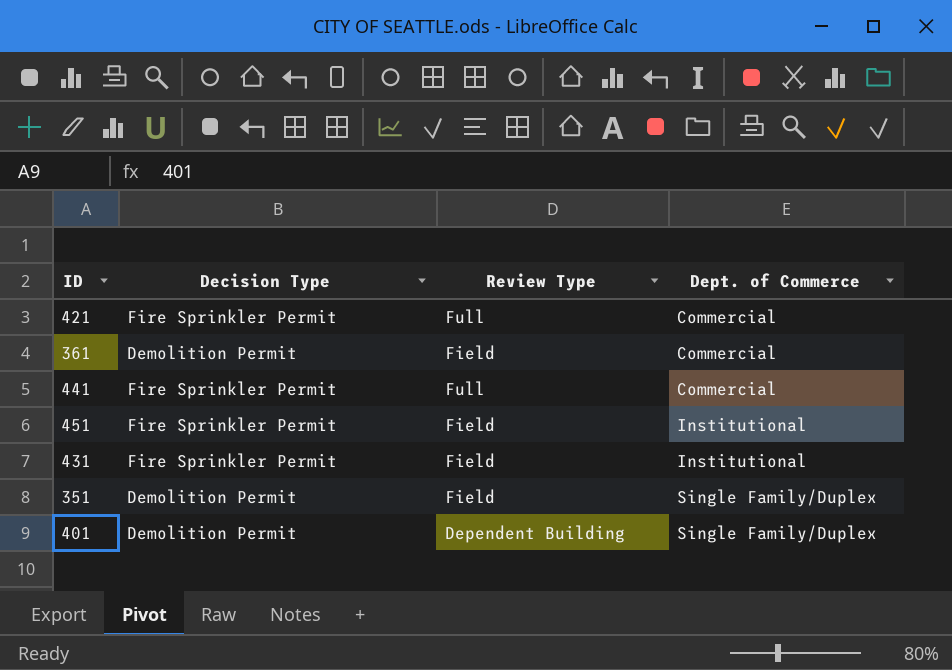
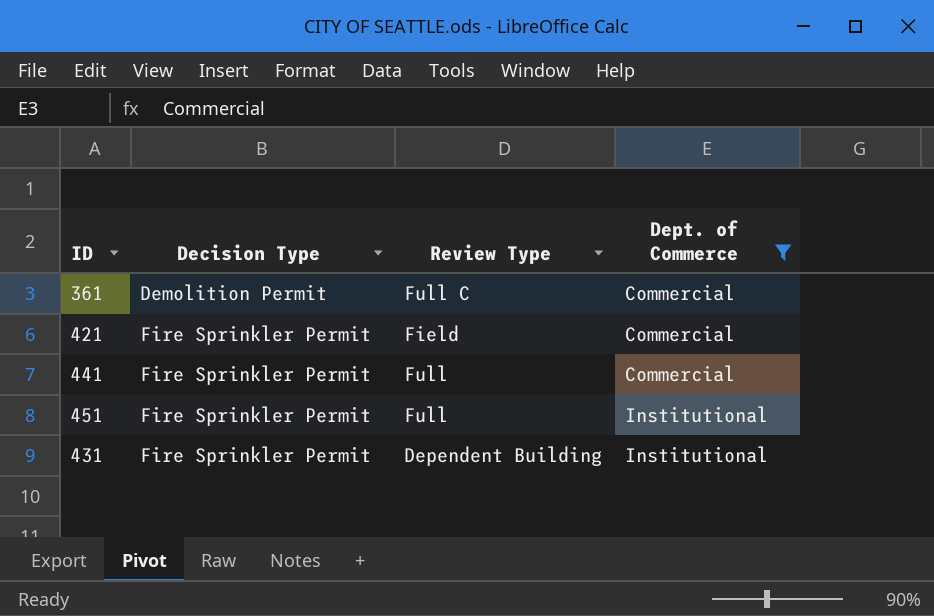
filter: none -> Dept. of Commerce != Single Family/Duplex
row order: Dept. of Commerce ascending -> Decision Type ascending
361 | Review Type: Field -> Full C
421 | Review Type: Full -> Field
451 | Review Type: Field -> Full
431 | Review Type: Field -> Dependent Building

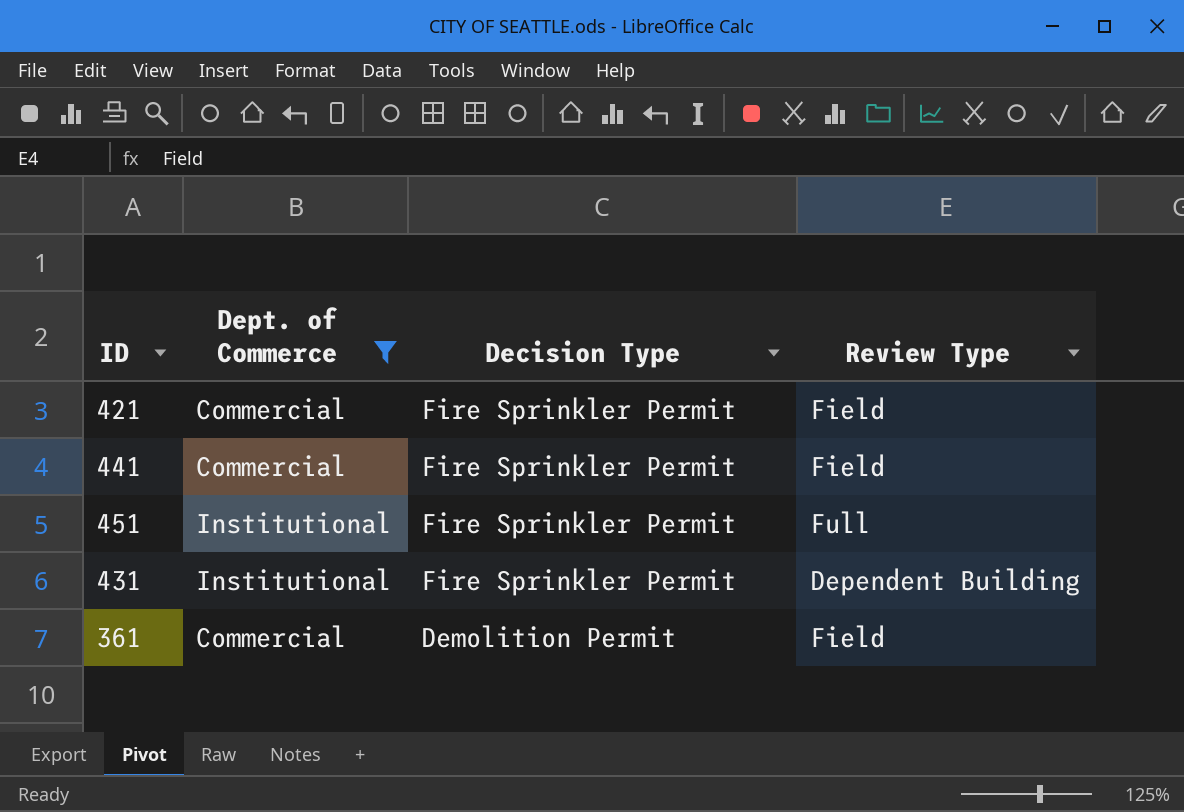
row order: Decision Type ascending -> Decision Type descending
column Dept. of Commerce | position: 4 -> 2
441 | Review Type: Full -> Field
361 | Review Type: Full C -> Field

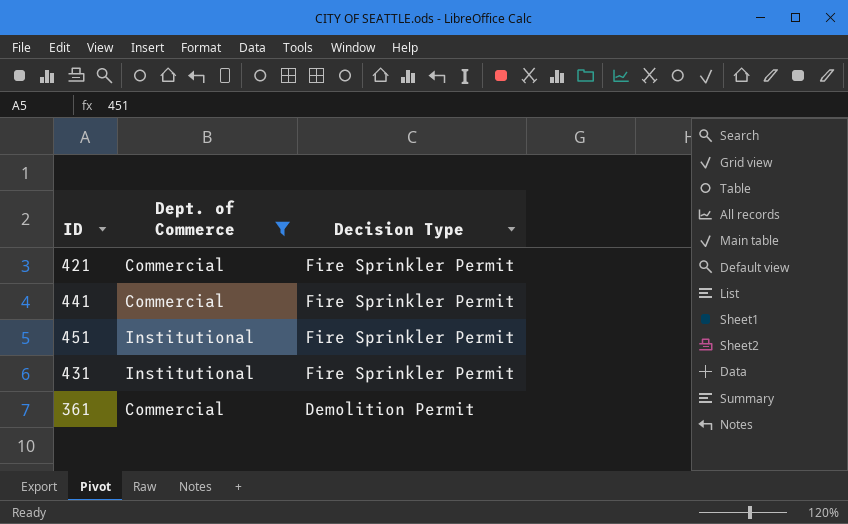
column Review Type | position: 4 -> none

